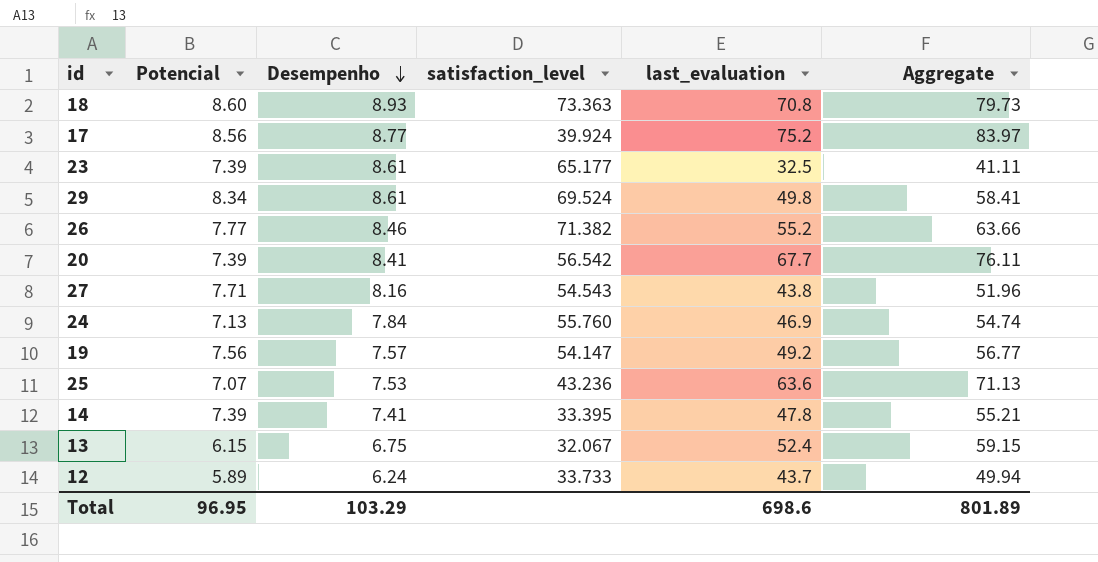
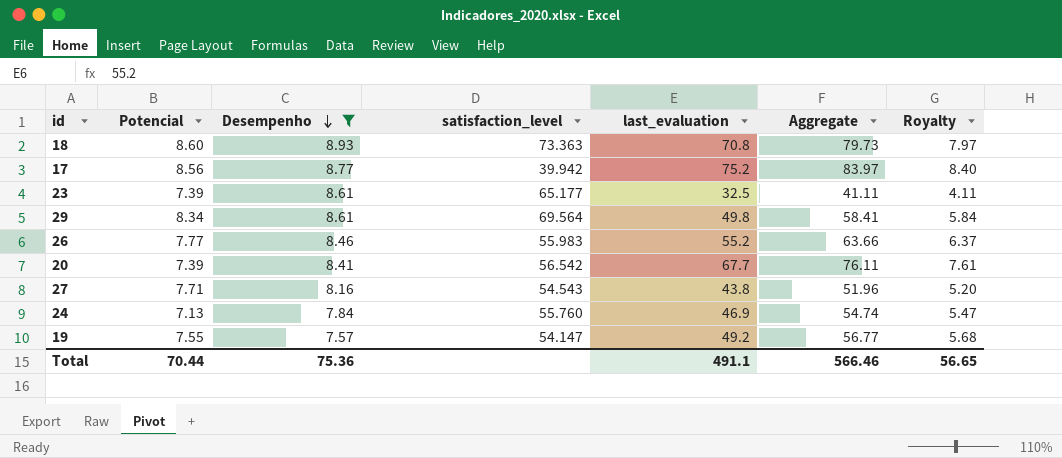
filter: none -> Desempenho >= 7.57
column Royalty | formula: none -> [Aggregate] * 0.1
17 | satisfaction_level: 39.924 -> 39.942
29 | satisfaction_level: 69.524 -> 69.564
26 | satisfaction_level: 71.382 -> 55.983
19 | Potencial: 7.56 -> 7.55
Total | Potencial: 96.95 -> 70.44
Total | Desempenho: 103.29 -> 75.36
Total | last_evaluation: 698.6 -> 491.1
Total | Aggregate: 801.89 -> 566.46

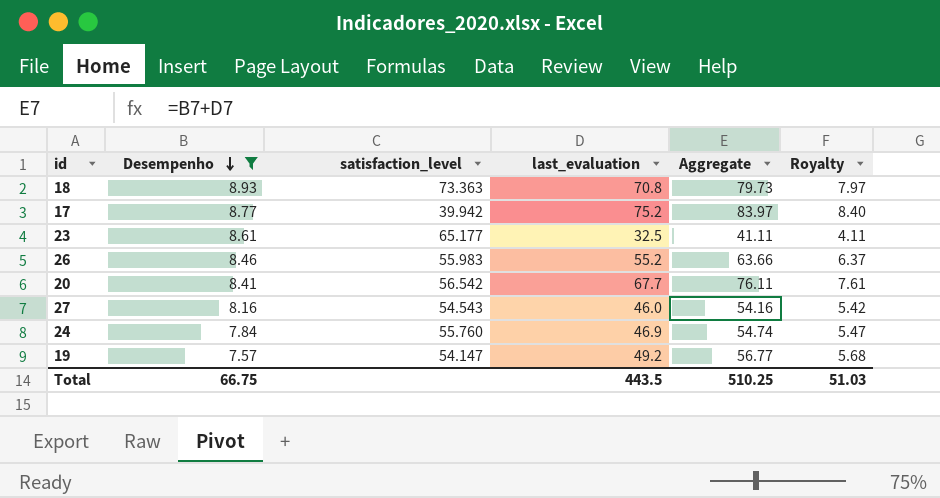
column Potencial | position: 2 -> none
row 29: 8.34 | 8.61 | 69.564 | 49.8 | 58.41 | 5.84 -> none
27 | last_evaluation: 43.8 -> 46.0
27 | Aggregate: 51.96 -> 54.16
27 | Royalty: 5.20 -> 5.42
Total | Desempenho: 75.36 -> 66.75
Total | last_evaluation: 491.1 -> 443.5
Total | Aggregate: 566.46 -> 510.25
Total | Royalty: 56.65 -> 51.03

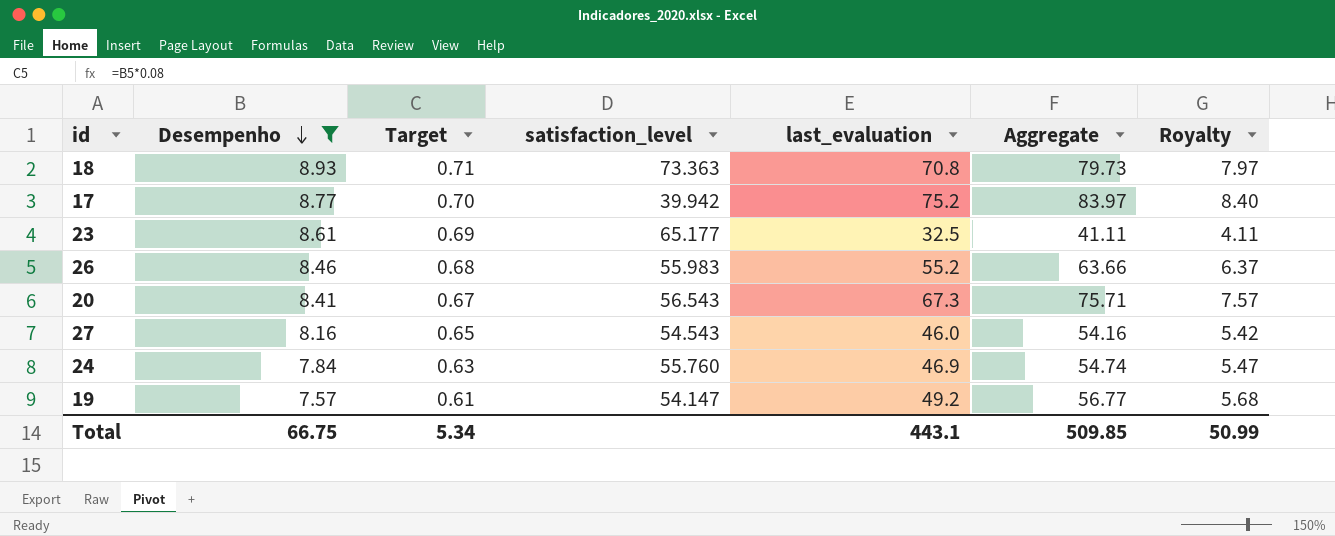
column Target | formula: none -> [Desempenho] * 0.08
20 | satisfaction_level: 56.542 -> 56.543
20 | last_evaluation: 67.7 -> 67.3
20 | Aggregate: 76.11 -> 75.71
20 | Royalty: 7.61 -> 7.57
Total | last_evaluation: 443.5 -> 443.1
Total | Aggregate: 510.25 -> 509.85
Total | Royalty: 51.03 -> 50.99

